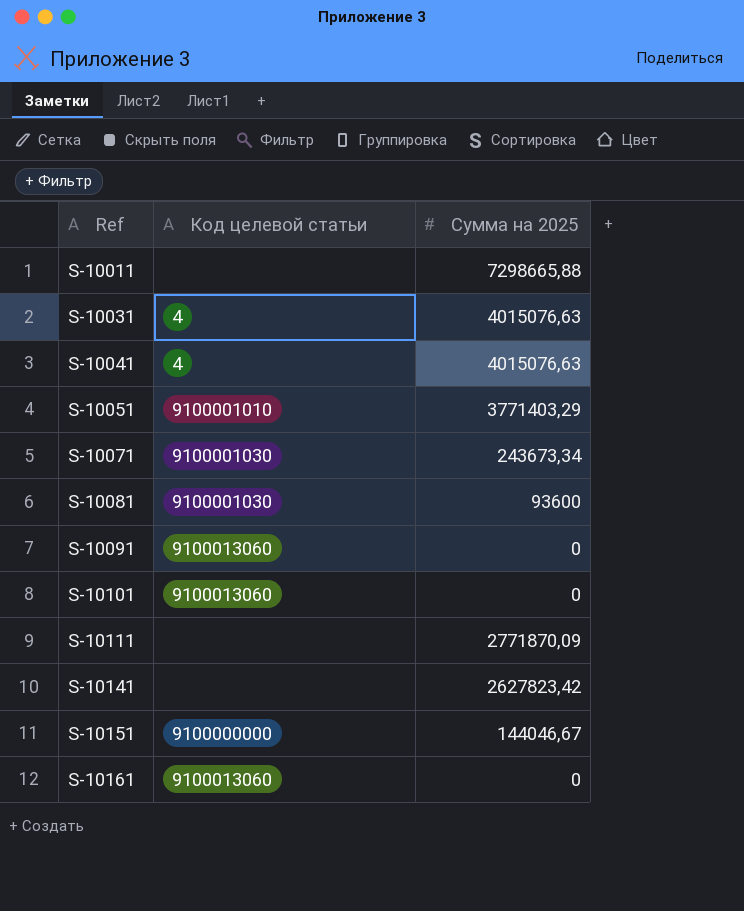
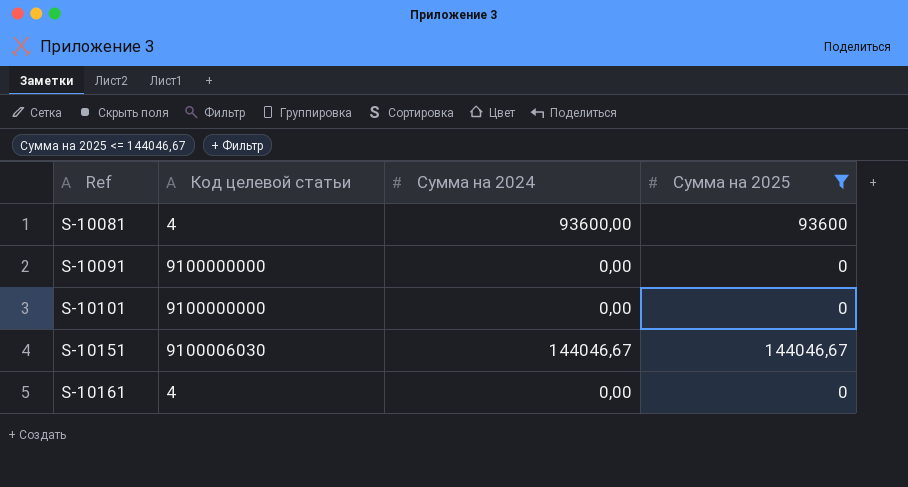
filter: none -> Сумма на 2025 <= 144046,67
column Сумма на 2024 | position: none -> 3
S-10081 | Код целевой статьи: 9100001030 -> 4
S-10091 | Код целевой статьи: 9100013060 -> 9100000000
S-10101 | Код целевой статьи: 9100013060 -> 9100000000
S-10151 | Код целевой статьи: 9100000000 -> 9100006030
S-10161 | Код целевой статьи: 9100013060 -> 4

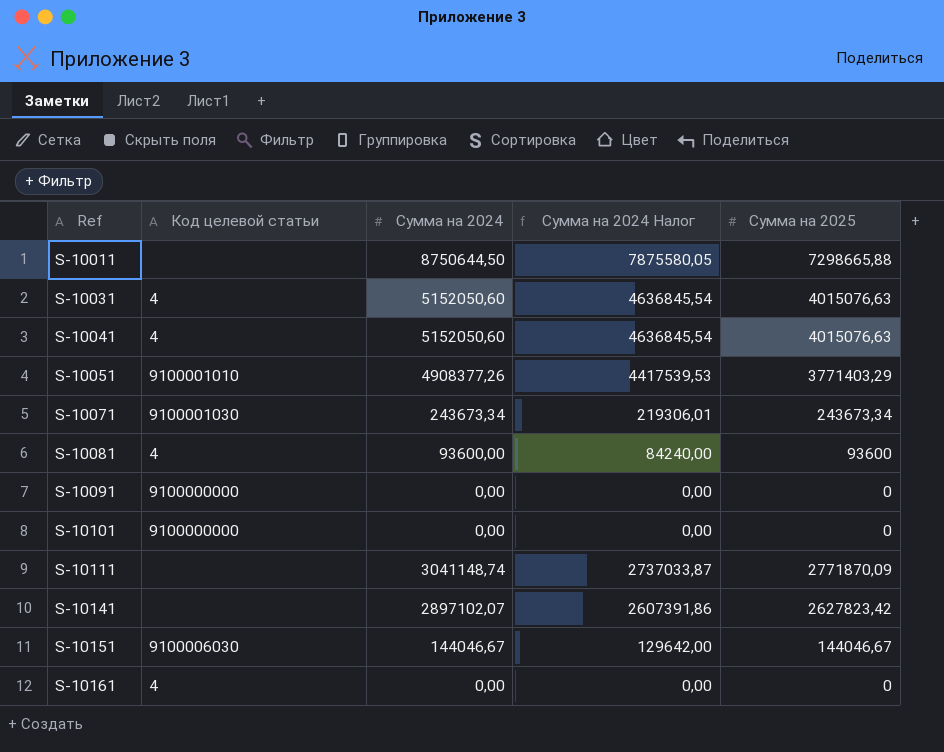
filter: Сумма на 2025 <= 144046,67 -> none
column Сумма на 2024 Налог | formula: none -> [Сумма на 2024] * 0,9

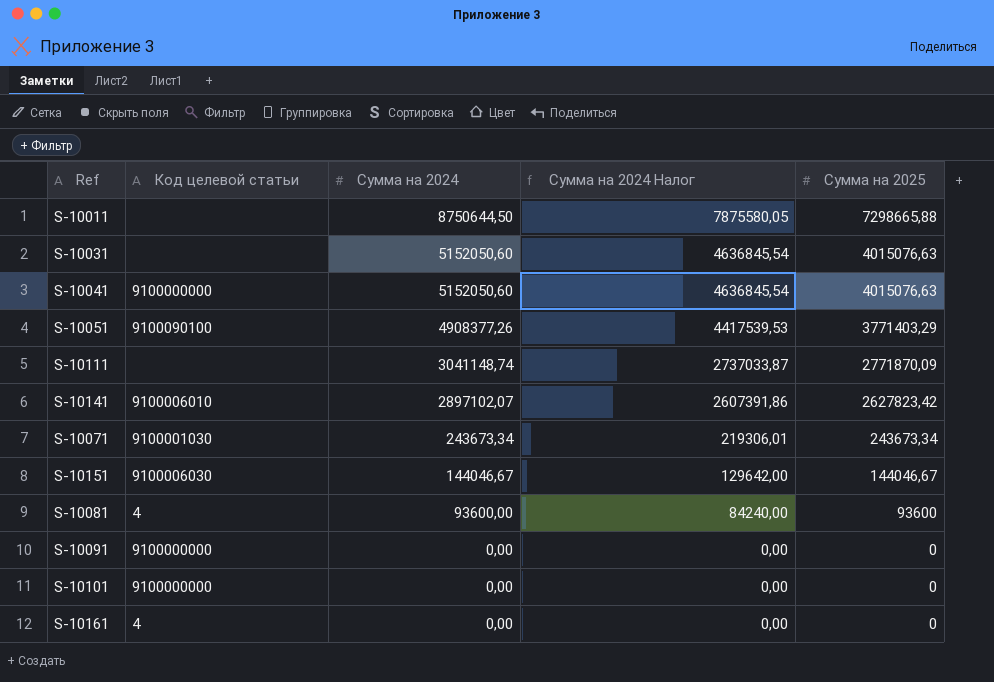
row order: Ref ascending -> Сумма на 2024 descending
S-10031 | Код целевой статьи: 4 -> none
S-10041 | Код целевой статьи: 4 -> 9100000000
S-10051 | Код целевой статьи: 9100001010 -> 9100090100
S-10141 | Код целевой статьи: none -> 9100006010

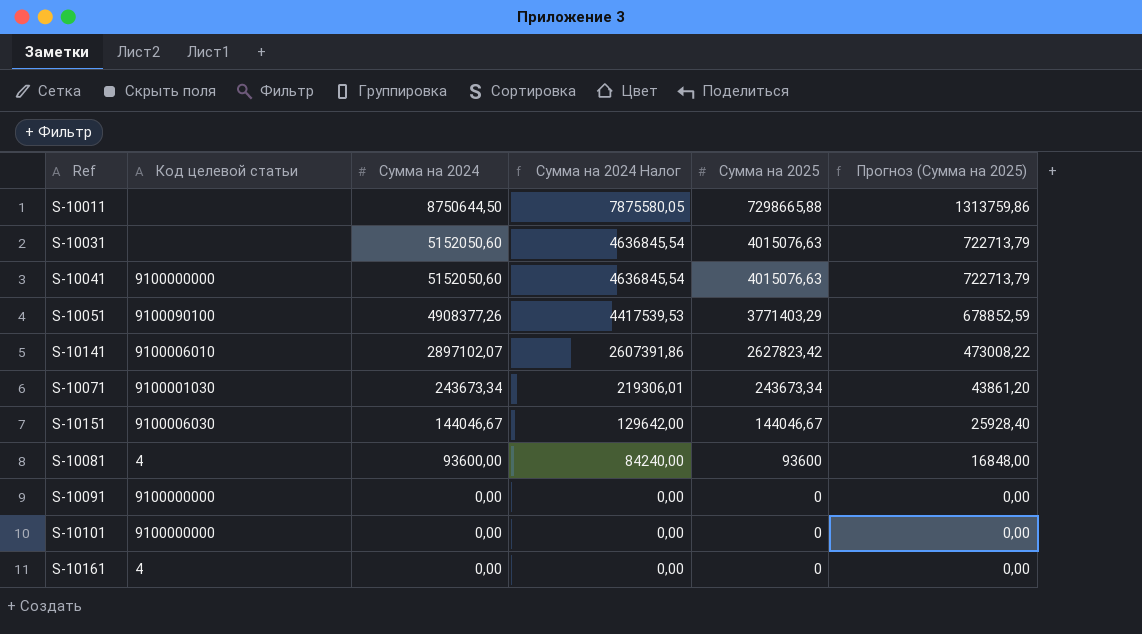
column Прогноз (Сумма на 2025) | formula: none -> [Сумма на 2025] * 0,18
row S-10111: none | 3041148,74 | 2737033,87 | 2771870,09 -> none

